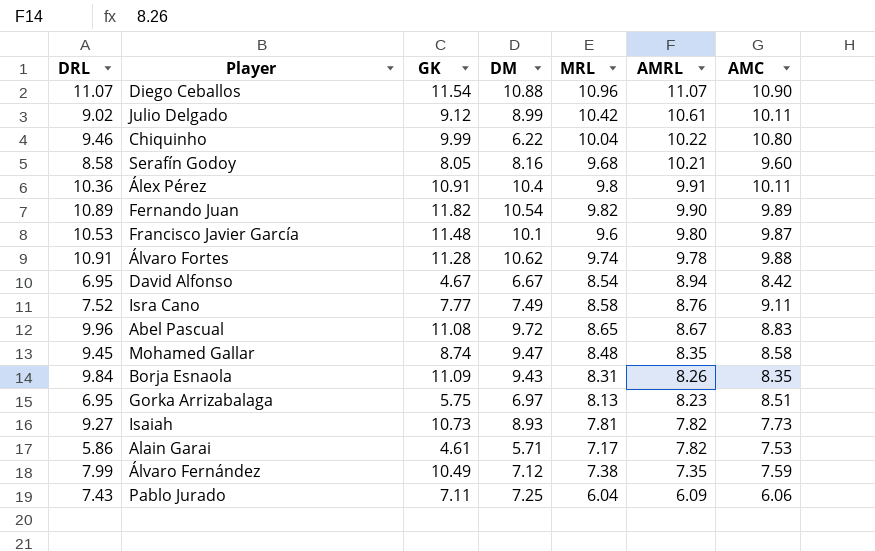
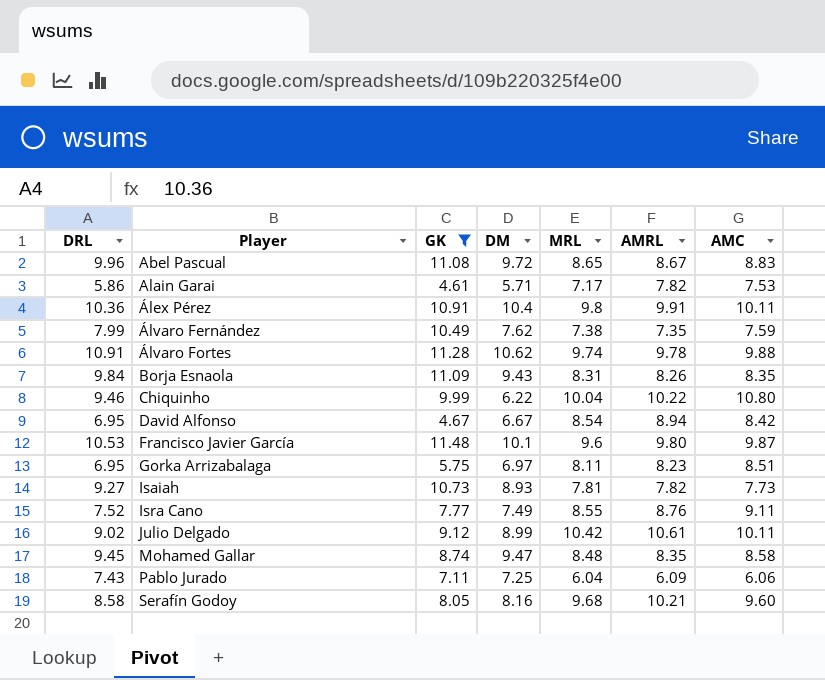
filter: none -> GK <= 11.48
row order: AMRL descending -> Player ascending
Álvaro Fernández | DM: 7.12 -> 7.62
Gorka Arrizabalaga | MRL: 8.13 -> 8.11
Isra Cano | MRL: 8.58 -> 8.55

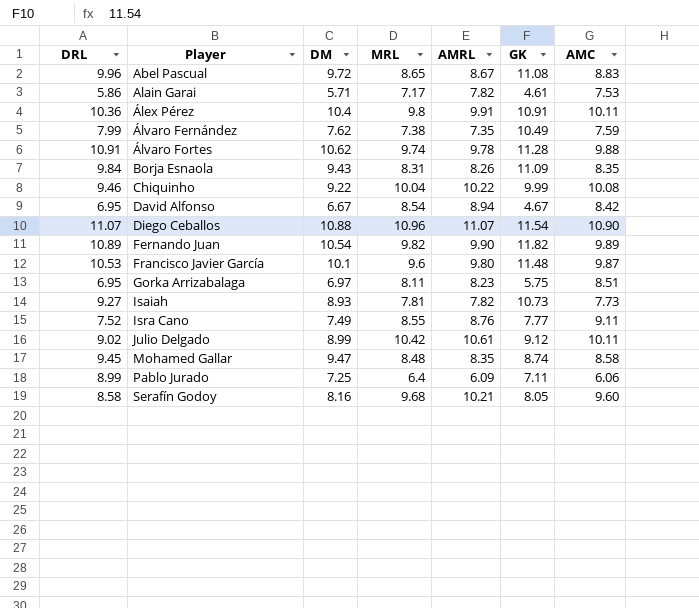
filter: GK <= 11.48 -> none
column GK | position: 3 -> 6
Chiquinho | DM: 6.22 -> 9.22
Chiquinho | AMC: 10.80 -> 10.08
Pablo Jurado | DRL: 7.43 -> 8.99
Pablo Jurado | MRL: 6.04 -> 6.4

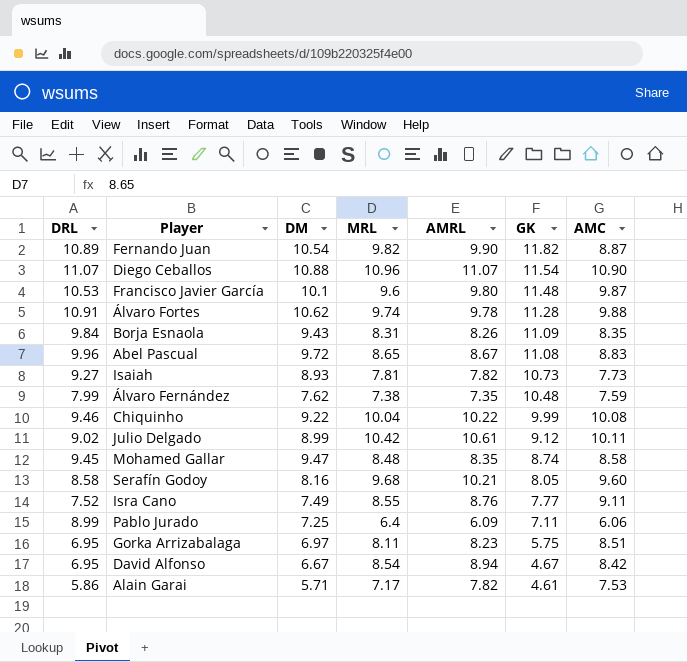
row order: Player ascending -> GK descending
row Álex Pérez: 10.36 | 10.4 | 9.8 | 9.91 | 10.91 | 10.11 -> none
Fernando Juan | AMC: 9.89 -> 8.87
Álvaro Fernández | GK: 10.49 -> 10.48

